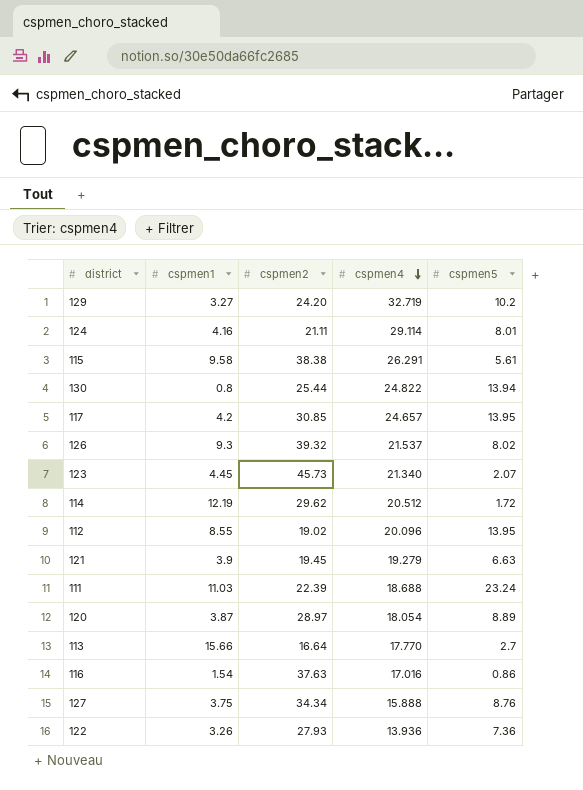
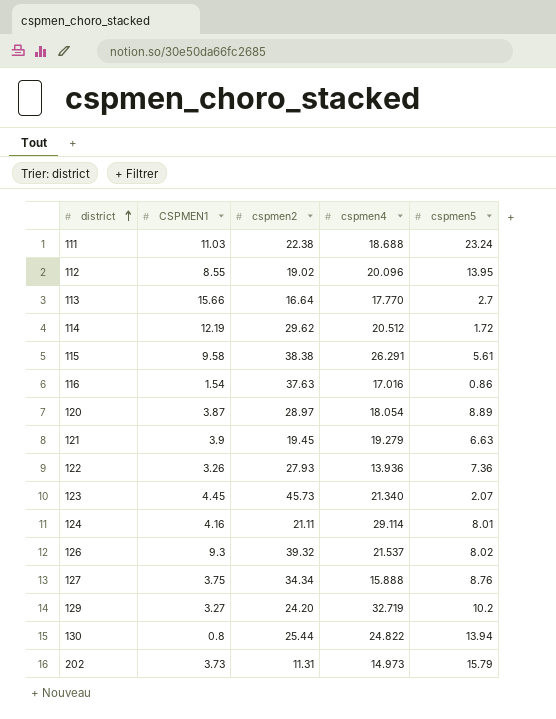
row order: cspmen4 descending -> district ascending
column name: cspmen1 -> CSPMEN1
row 117: 4.2 | 30.85 | 24.657 | 13.95 -> none
111 | cspmen2: 22.39 -> 22.38
row 202: none -> 3.73 | 11.31 | 14.973 | 15.79

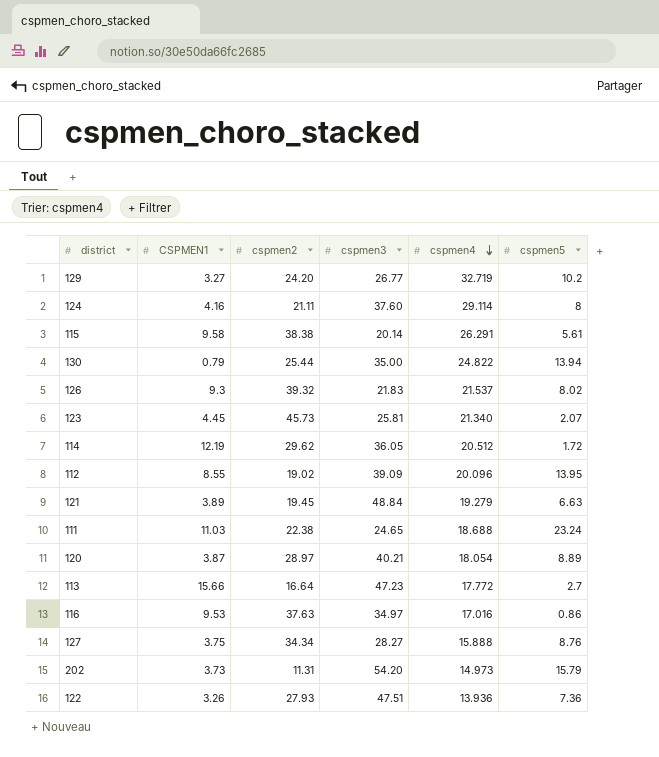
row order: district ascending -> cspmen4 descending
column cspmen3 | position: none -> 4
124 | cspmen5: 8.01 -> 8
130 | CSPMEN1: 0.8 -> 0.79
121 | CSPMEN1: 3.9 -> 3.89
113 | cspmen4: 17.770 -> 17.772
116 | CSPMEN1: 1.54 -> 9.53

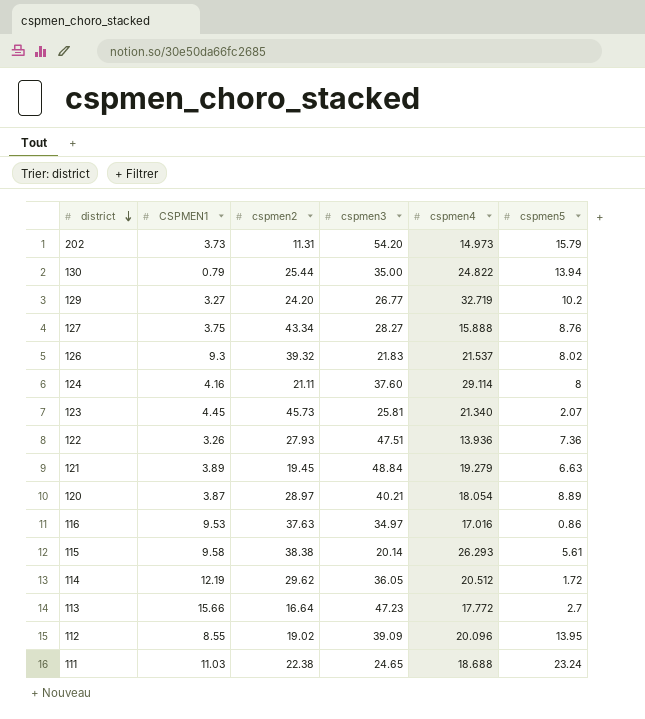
row order: cspmen4 descending -> district descending
127 | cspmen2: 34.34 -> 43.34
115 | cspmen4: 26.291 -> 26.293

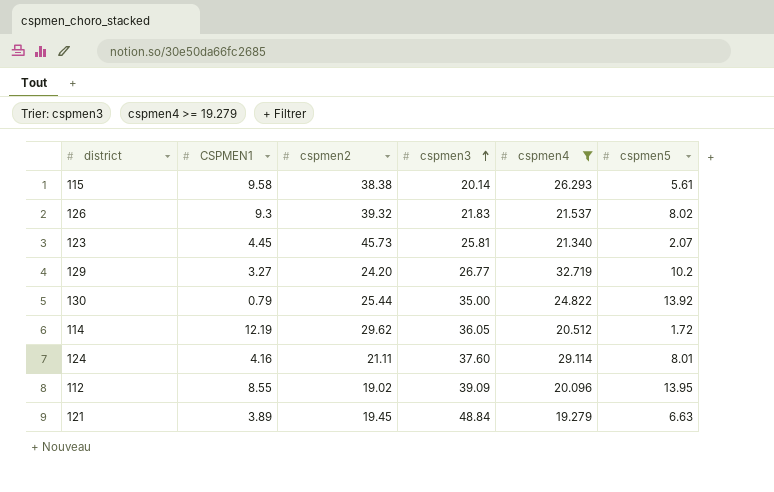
filter: none -> cspmen4 >= 19.279
row order: district descending -> cspmen3 ascending
130 | cspmen5: 13.94 -> 13.92
124 | cspmen5: 8 -> 8.01

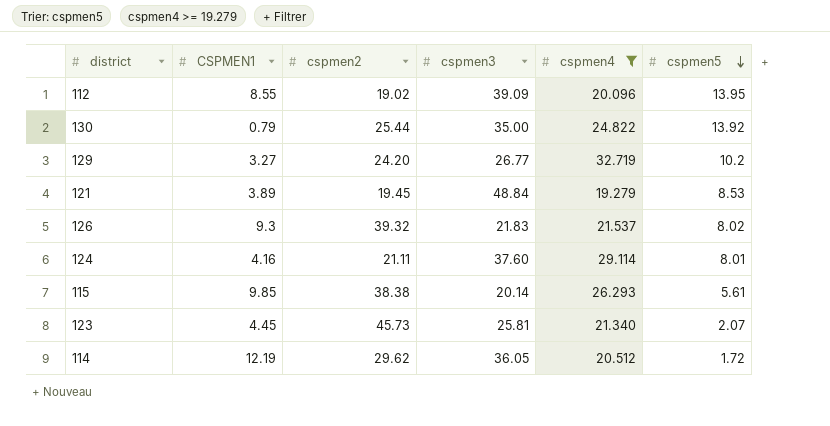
row order: cspmen3 ascending -> cspmen5 descending
121 | cspmen5: 6.63 -> 8.53
115 | CSPMEN1: 9.58 -> 9.85

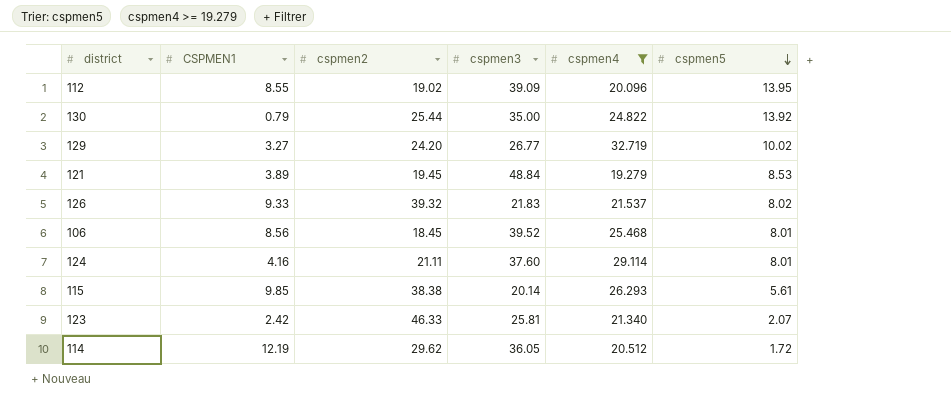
129 | cspmen5: 10.2 -> 10.02
126 | CSPMEN1: 9.3 -> 9.33
row 106: none -> 8.56 | 18.45 | 39.52 | 25.468 | 8.01
123 | CSPMEN1: 4.45 -> 2.42
123 | cspmen2: 45.73 -> 46.33

